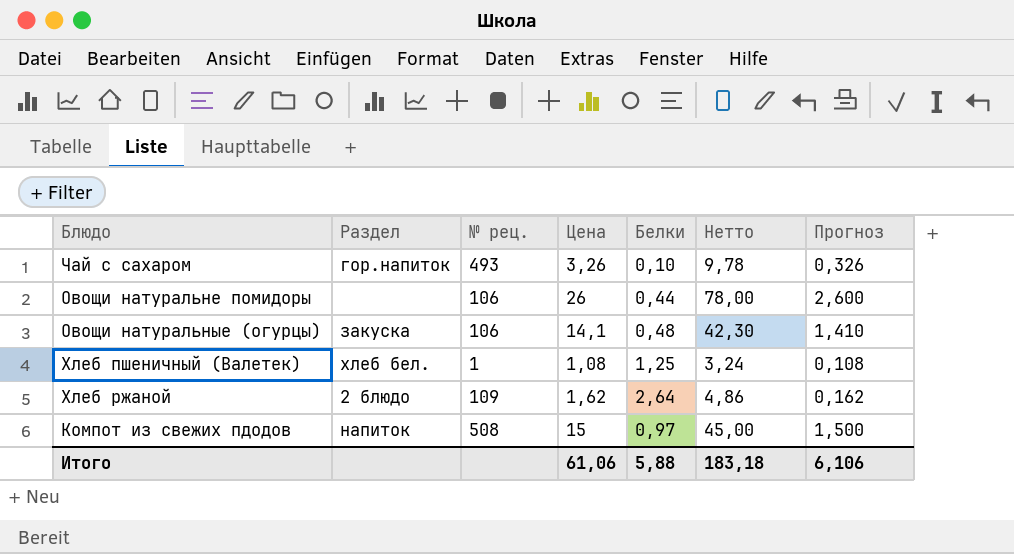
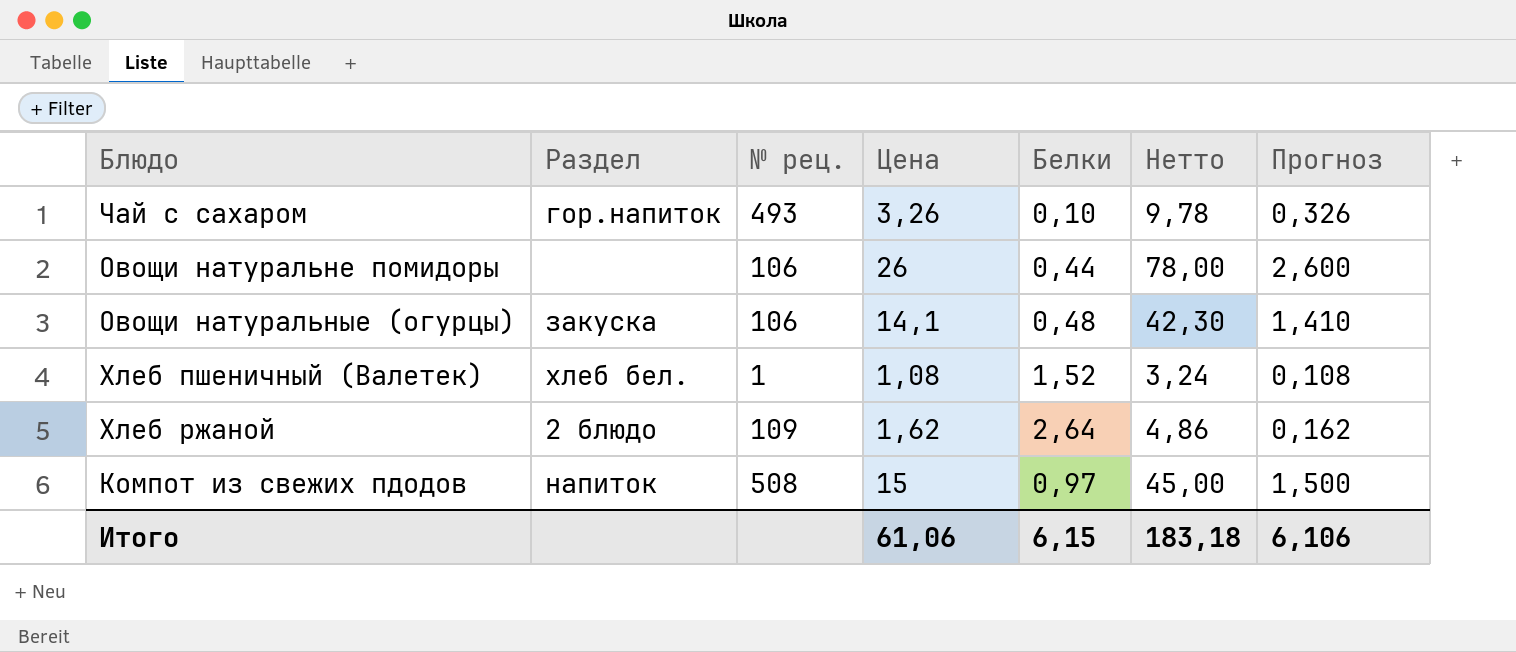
Хлеб пшеничный (Валетек) | Белки: 1,25 -> 1,52
Итого | Белки: 5,88 -> 6,15

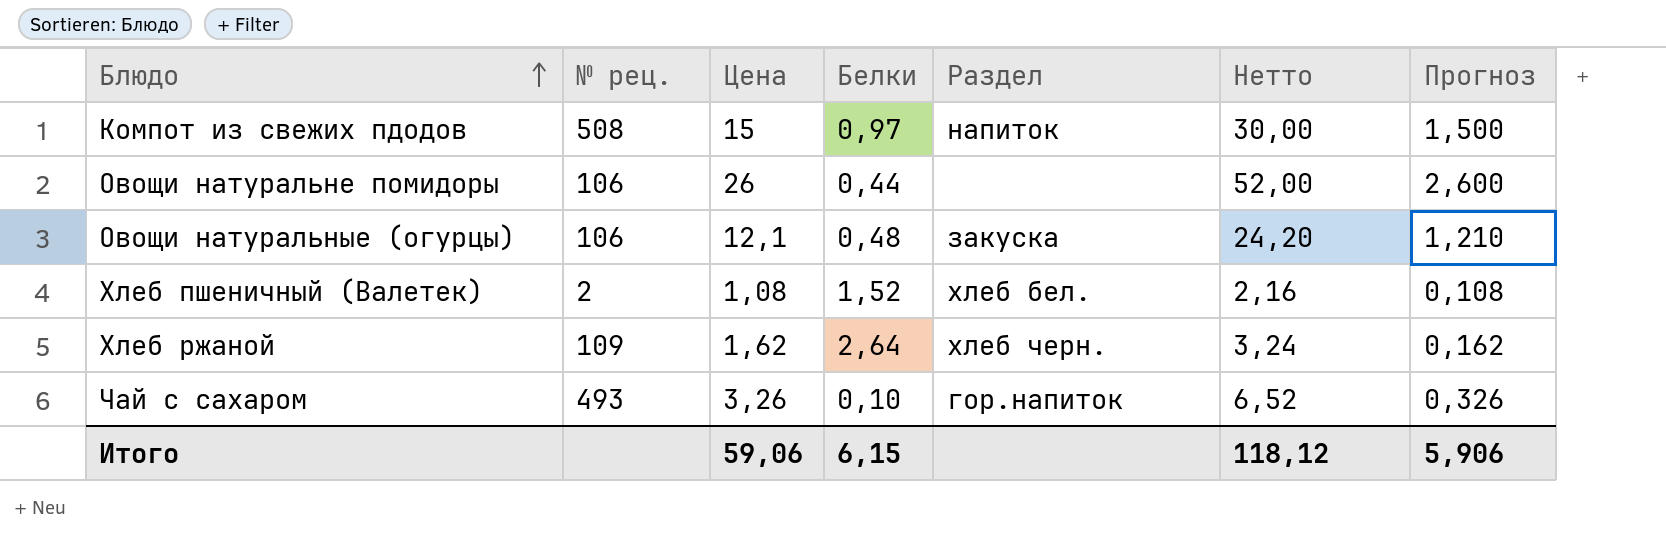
row order: none -> Блюдо ascending
column Раздел | position: 2 -> 5
column Нетто | formula: [Цена] * 3 -> [Цена] * 2
Овощи натуральные (огурцы) | Цена: 14,1 -> 12,1
Овощи натуральные (огурцы) | Прогноз: 1,410 -> 1,210
Хлеб пшеничный (Валетек) | № рец.: 1 -> 2
Хлеб ржаной | Раздел: 2 блюдо -> хлеб черн.
Итого | Цена: 61,06 -> 59,06
Итого | Нетто: 183,18 -> 118,12
Итого | Прогноз: 6,106 -> 5,906

